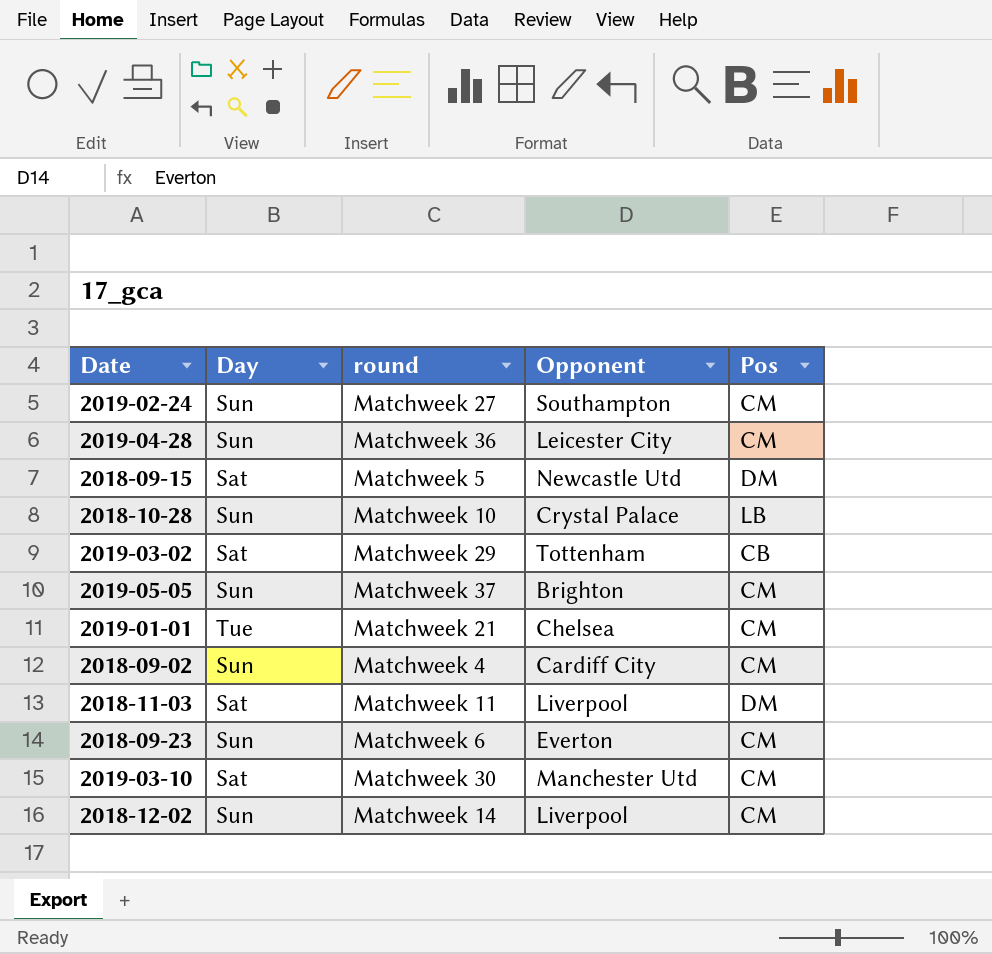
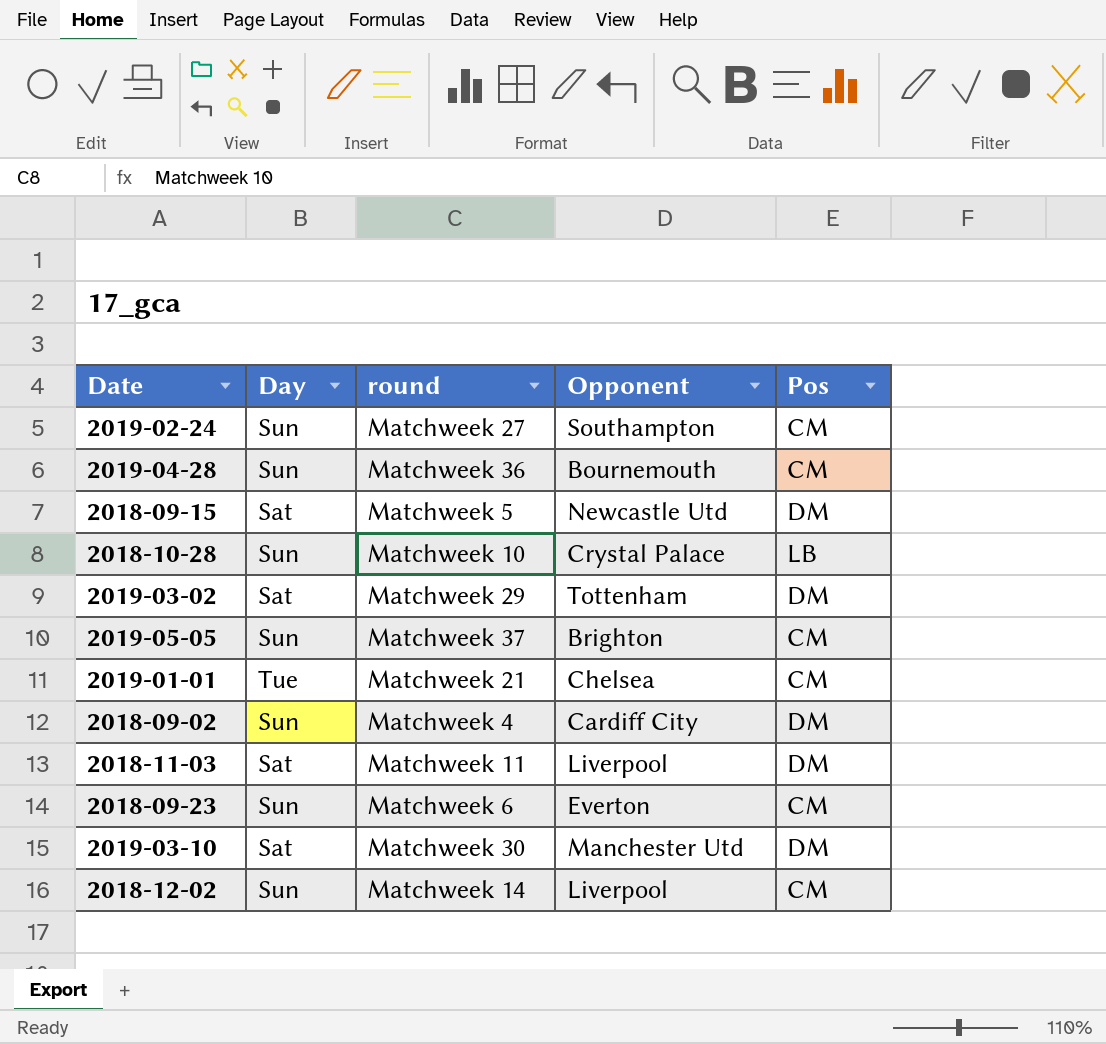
2019-04-28 | Opponent: Leicester City -> Bournemouth
2019-03-02 | Pos: CB -> DM
2018-09-02 | Pos: CM -> DM
2019-03-10 | Pos: CM -> DM

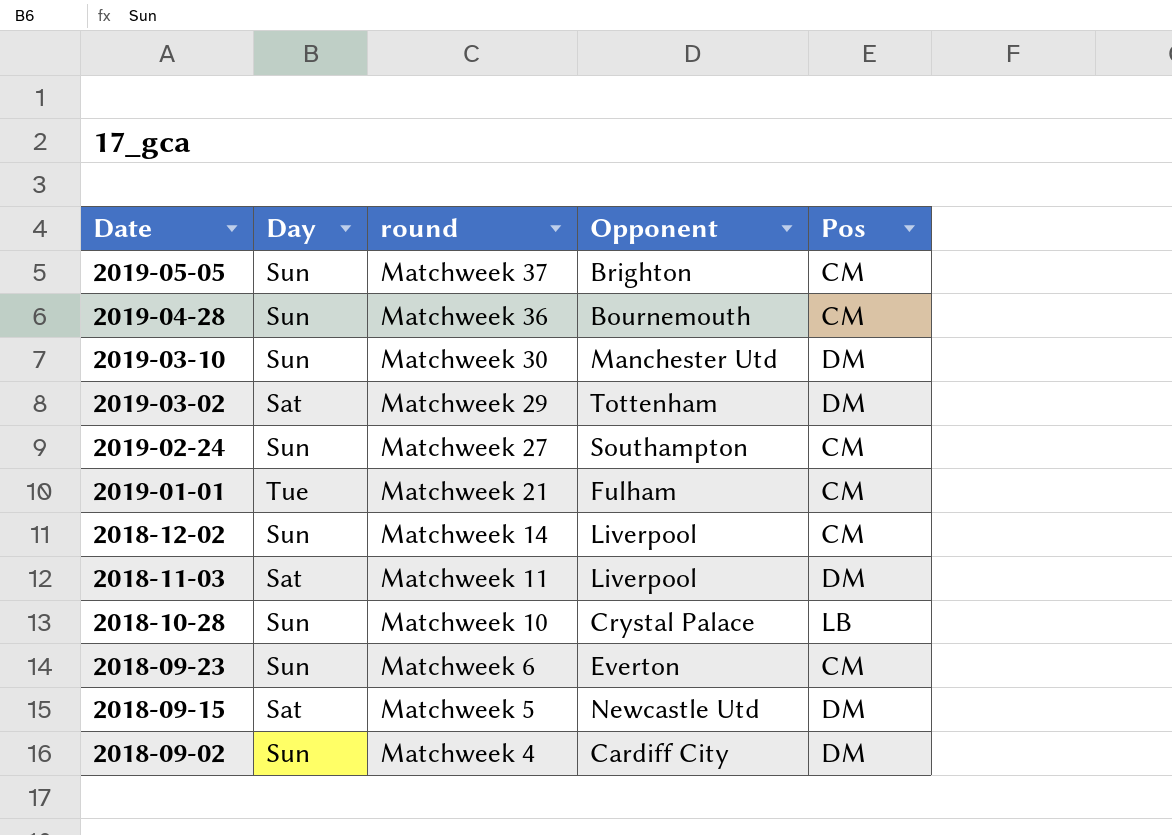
row order: none -> Date descending
2019-03-10 | Day: Sat -> Sun
2019-01-01 | Opponent: Chelsea -> Fulham

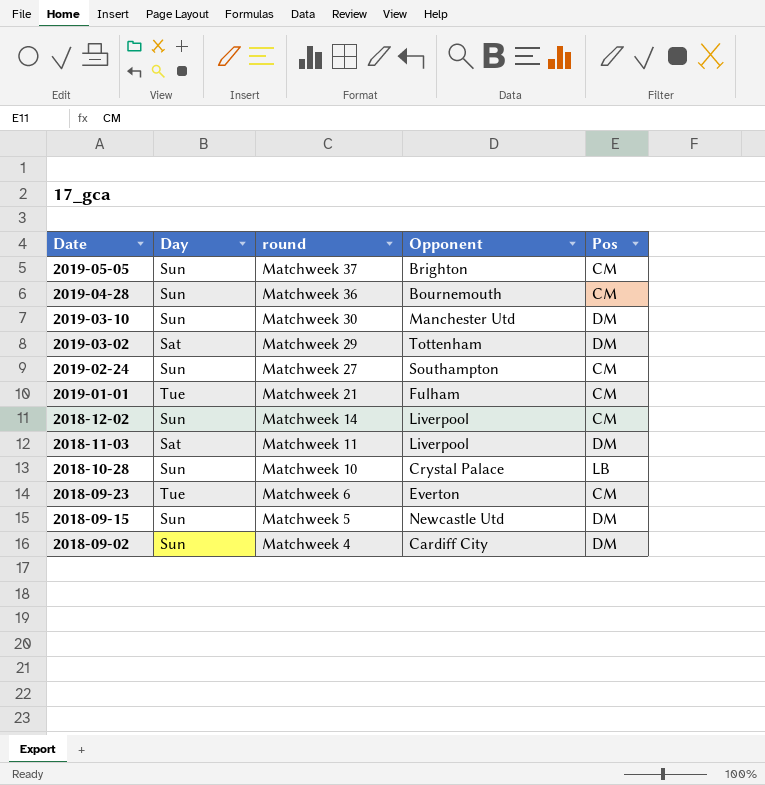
2018-09-23 | Day: Sun -> Tue
2018-09-15 | Day: Sat -> Sun

